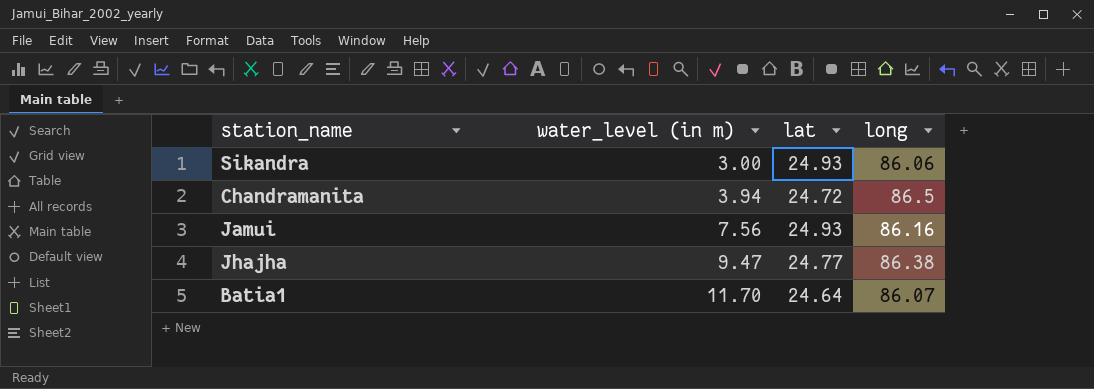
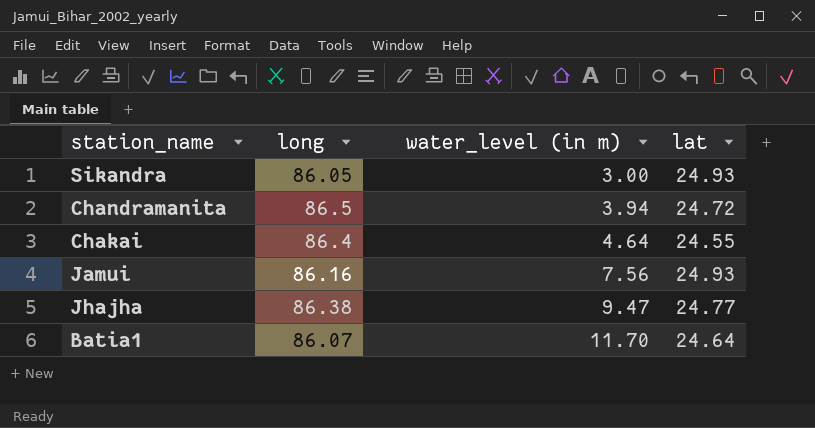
column long | position: 4 -> 2
Sikandra | long: 86.06 -> 86.05
row Chakai: none -> 86.4 | 4.64 | 24.55

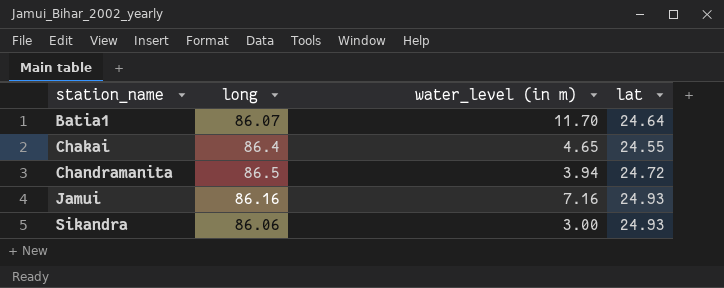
row order: water_level (in m) ascending -> station_name ascending
row Jhajha: 86.38 | 9.47 | 24.77 -> none
Chakai | water_level (in m): 4.64 -> 4.65
Jamui | water_level (in m): 7.56 -> 7.16
Sikandra | long: 86.05 -> 86.06

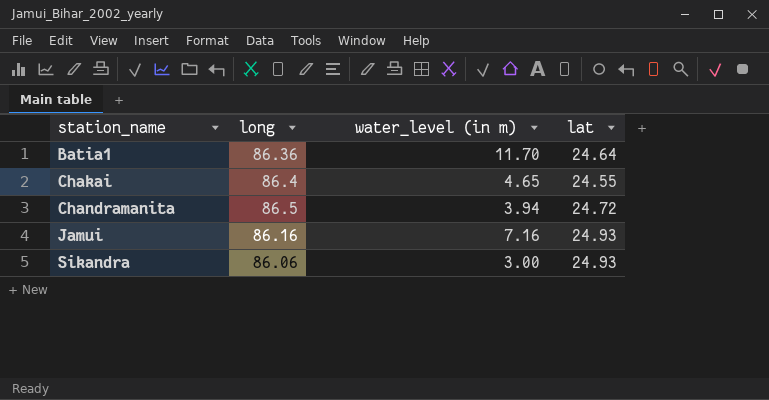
Batia1 | long: 86.07 -> 86.36

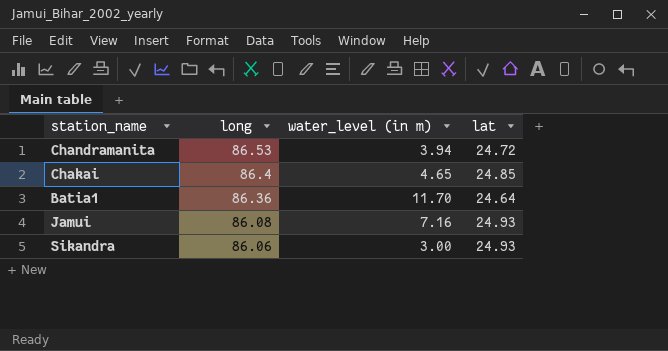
row order: station_name ascending -> long descending
Chandramanita | long: 86.5 -> 86.53
Chakai | lat: 24.55 -> 24.85
Jamui | long: 86.16 -> 86.08

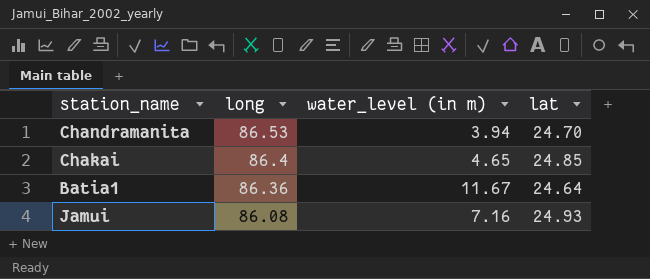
row Sikandra: 86.06 | 3.00 | 24.93 -> none
Chandramanita | lat: 24.72 -> 24.70
Batia1 | water_level (in m): 11.70 -> 11.67

